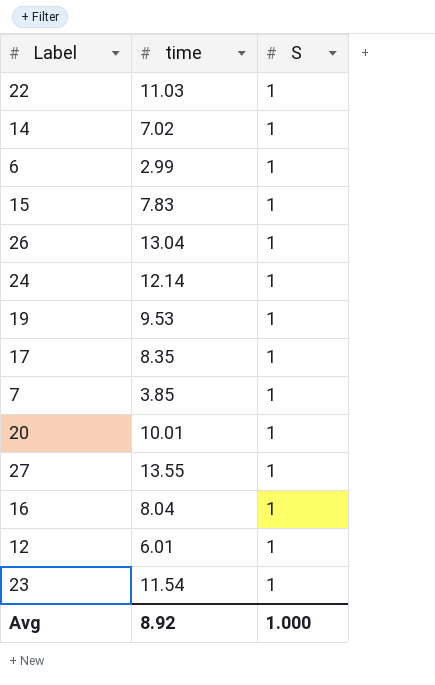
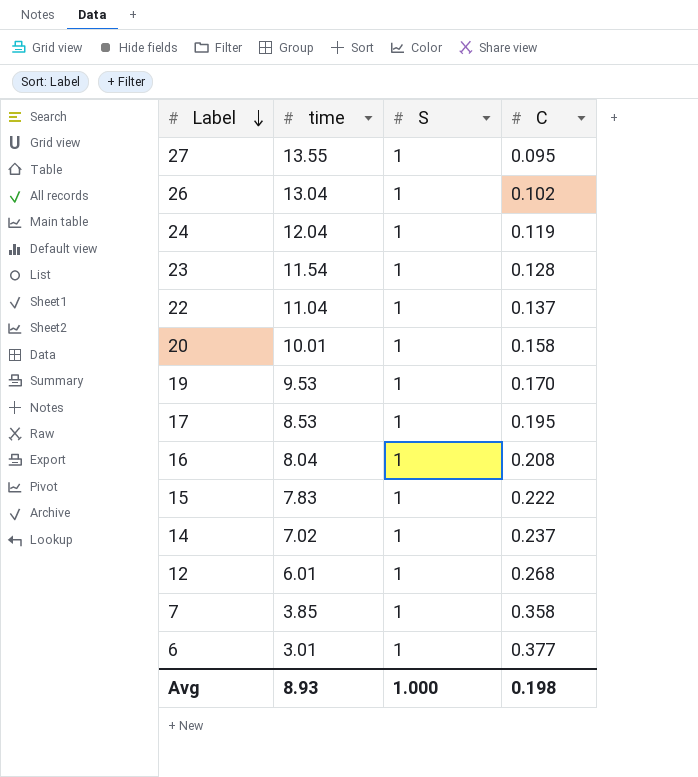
row order: none -> Label descending
column C | position: none -> 4
24 | time: 12.14 -> 12.04
22 | time: 11.03 -> 11.04
17 | time: 8.35 -> 8.53
6 | time: 2.99 -> 3.01
Avg | time: 8.92 -> 8.93

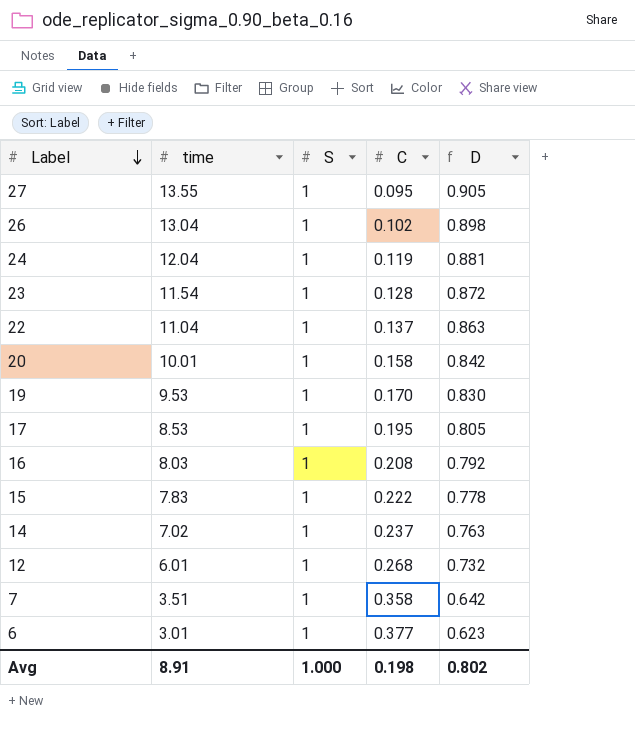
column D | formula: none -> [S] - [C]
16 | time: 8.04 -> 8.03
7 | time: 3.85 -> 3.51
Avg | time: 8.93 -> 8.91

